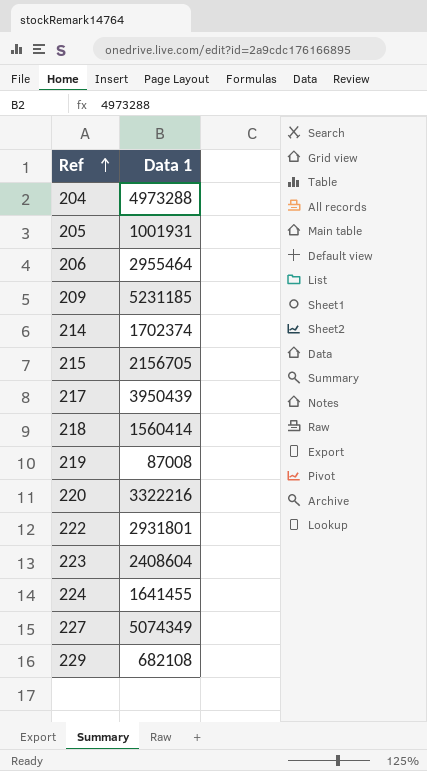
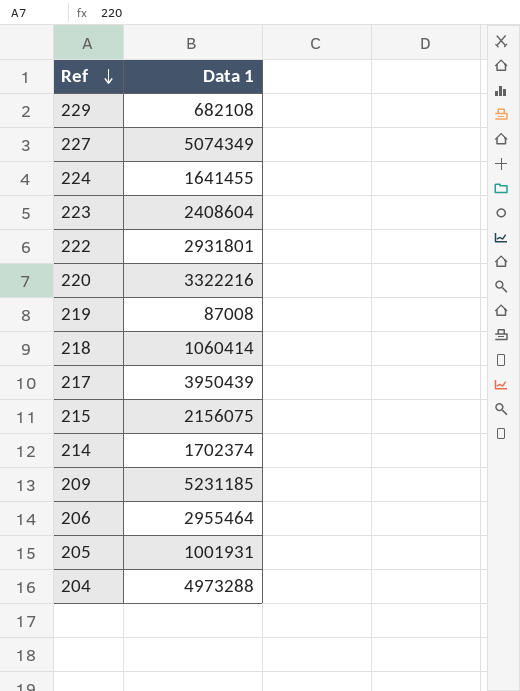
row order: Ref ascending -> Ref descending
218 | Data 1: 1560414 -> 1060414
215 | Data 1: 2156705 -> 2156075

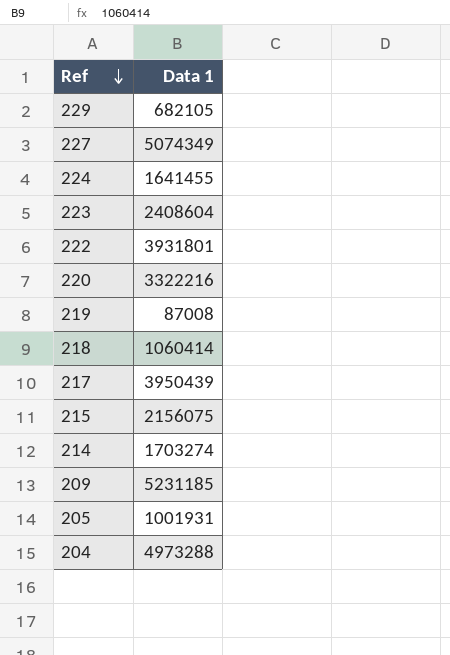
row 206: 2955464 -> none
229 | Data 1: 682108 -> 682105
222 | Data 1: 2931801 -> 3931801
214 | Data 1: 1702374 -> 1703274

